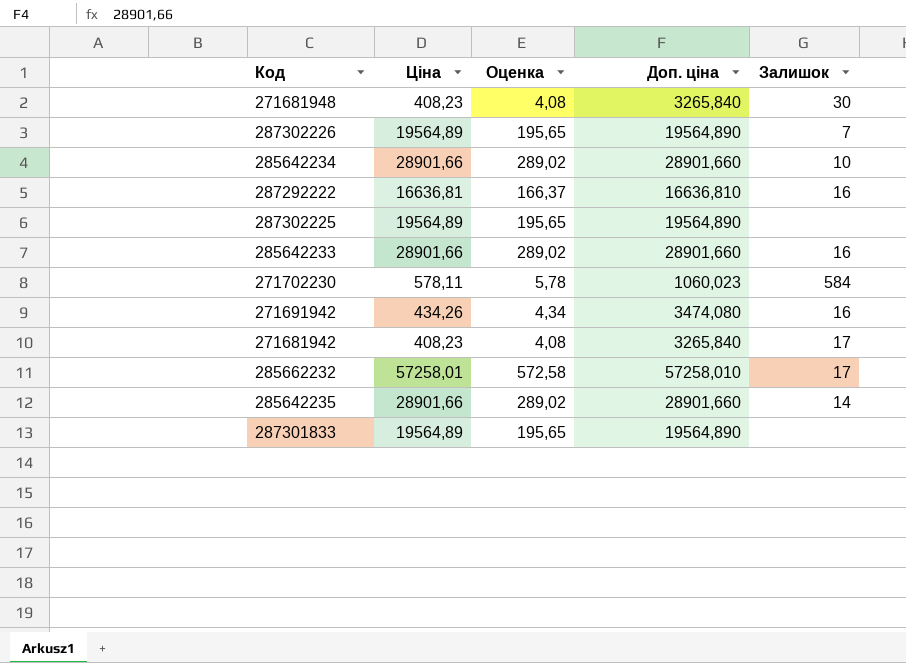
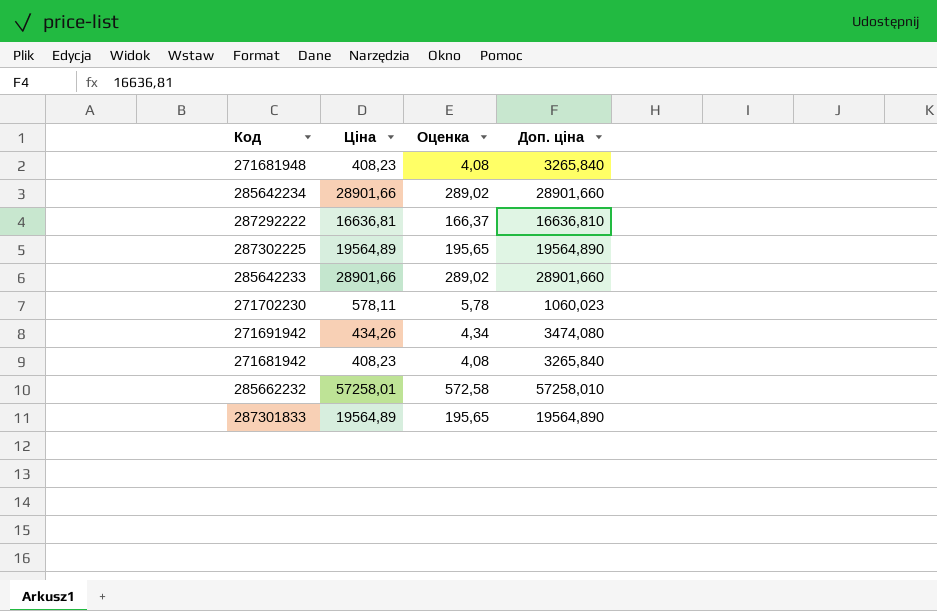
column Залишок | position: 5 -> none
row 287302226: 19564,89 | 195,65 | 19564,890 | 7 -> none
row 285642235: 28901,66 | 289,02 | 28901,660 | 14 -> none

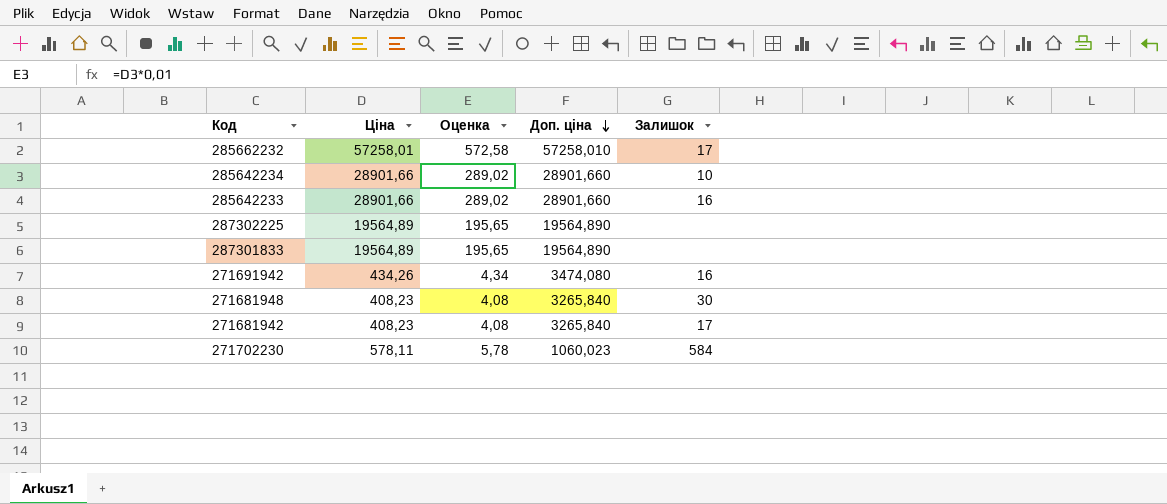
row order: none -> Доп. ціна descending
column Залишок | position: none -> 5
row 287292222: 16636,81 | 166,37 | 16636,810 -> none

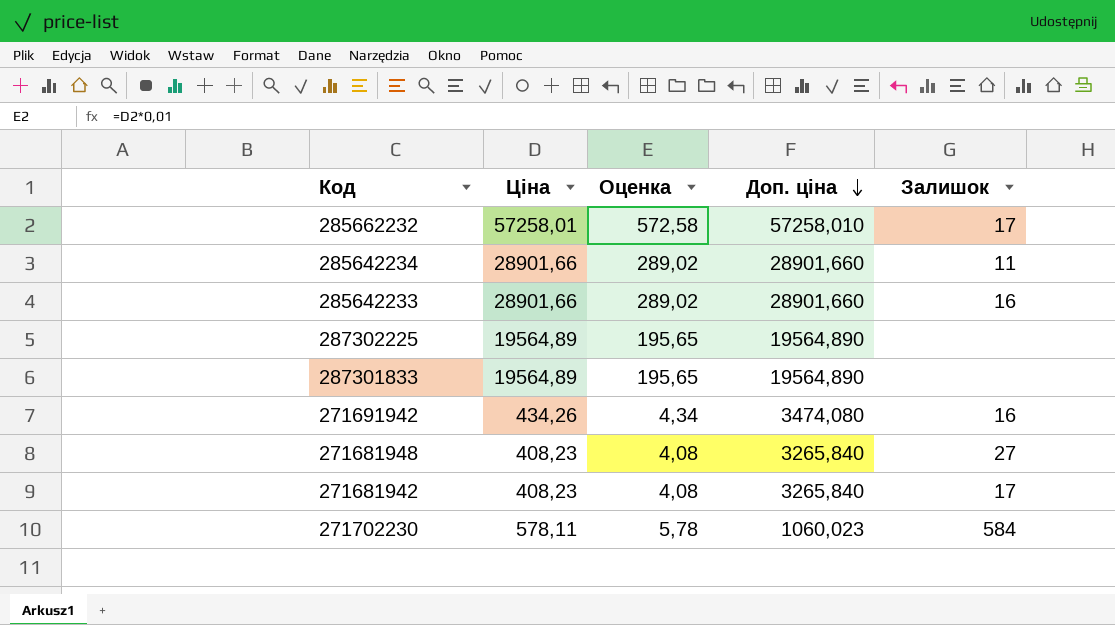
285642234 | Залишок: 10 -> 11
271681948 | Залишок: 30 -> 27

